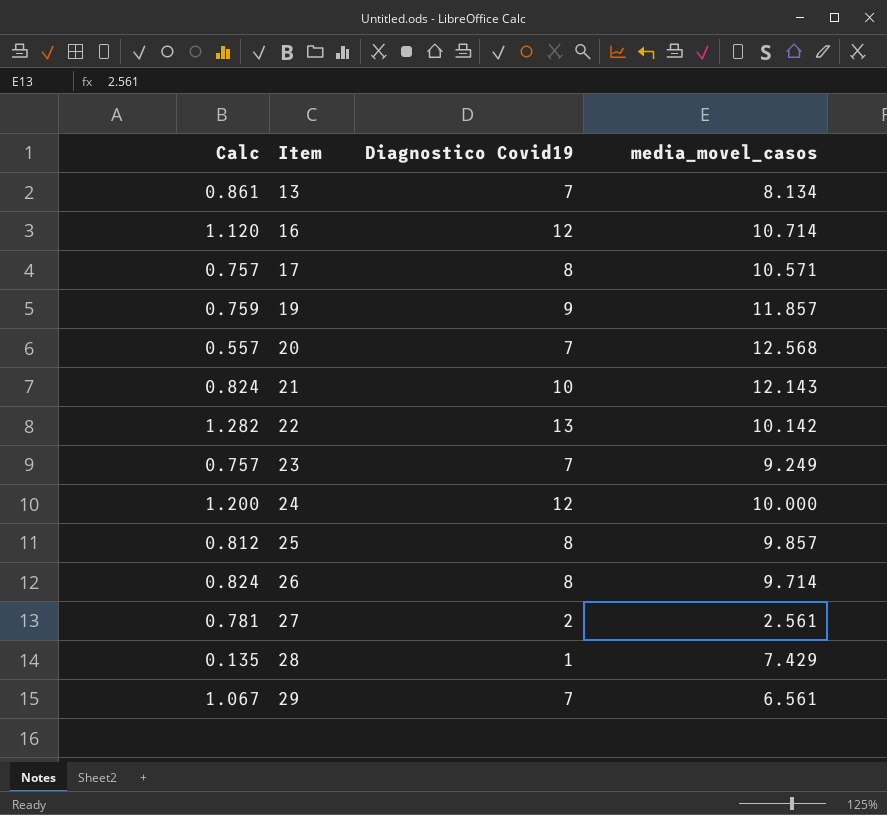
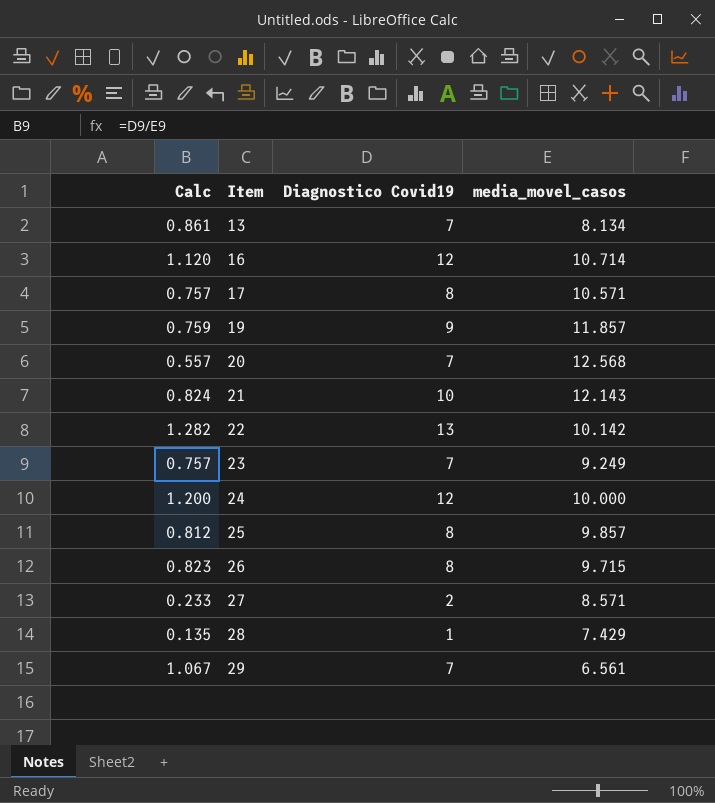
26 | Calc: 0.824 -> 0.823
26 | media_movel_casos: 9.714 -> 9.715
27 | Calc: 0.781 -> 0.233
27 | media_movel_casos: 2.561 -> 8.571

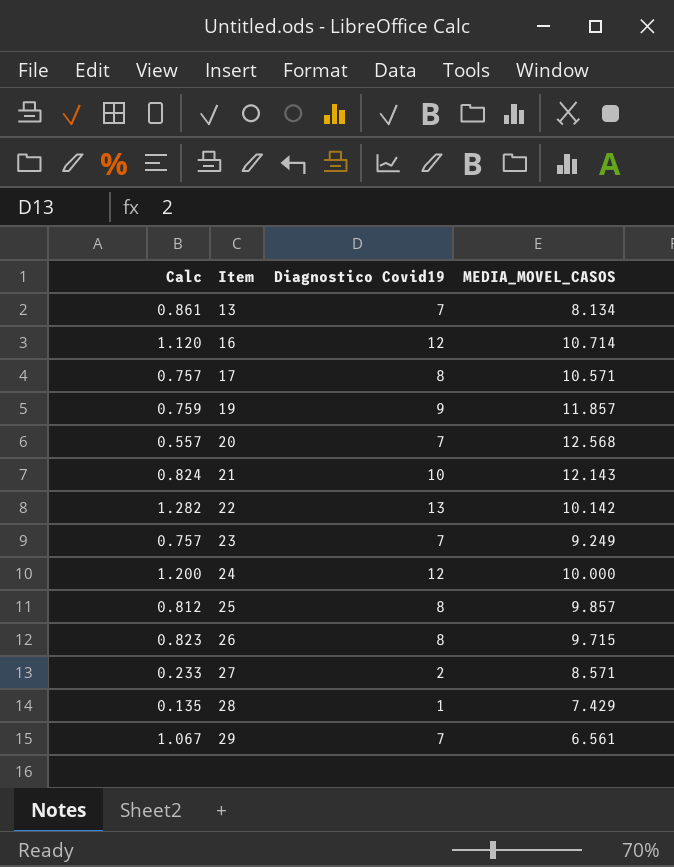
column name: media_movel_casos -> MEDIA_MOVEL_CASOS

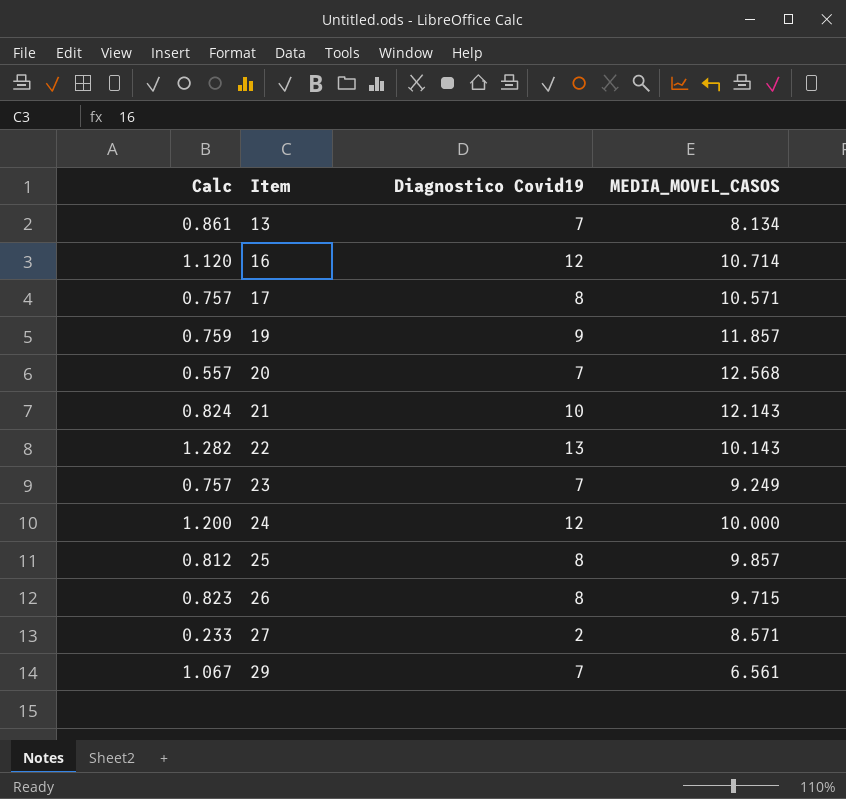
row 28: 0.135 | 1 | 7.429 -> none
22 | MEDIA_MOVEL_CASOS: 10.142 -> 10.143

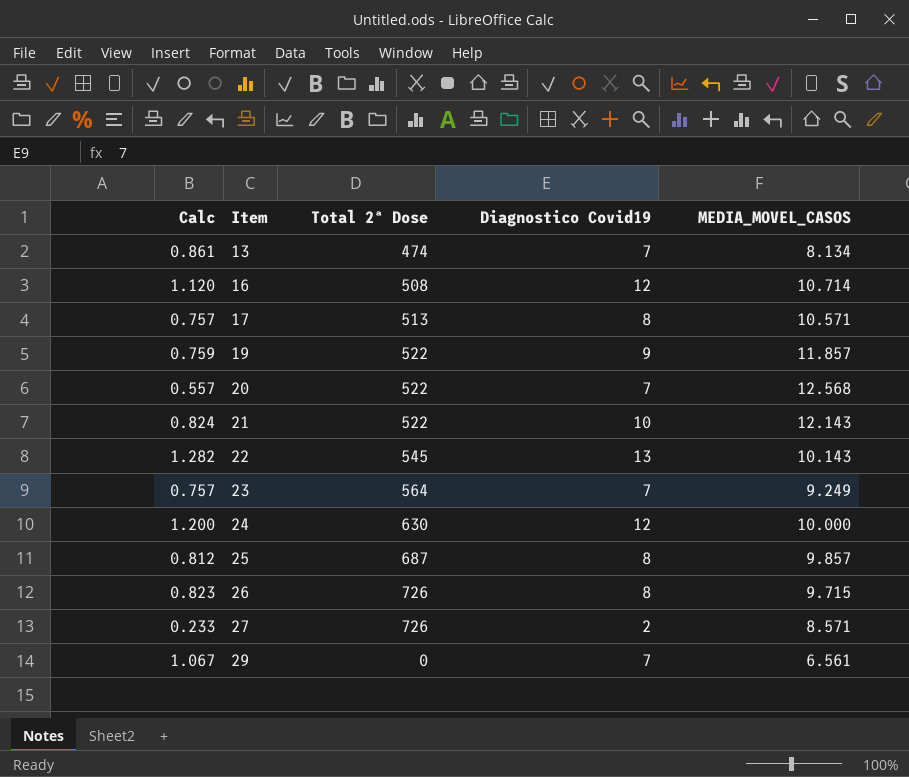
column Total 2ª Dose | position: none -> 3

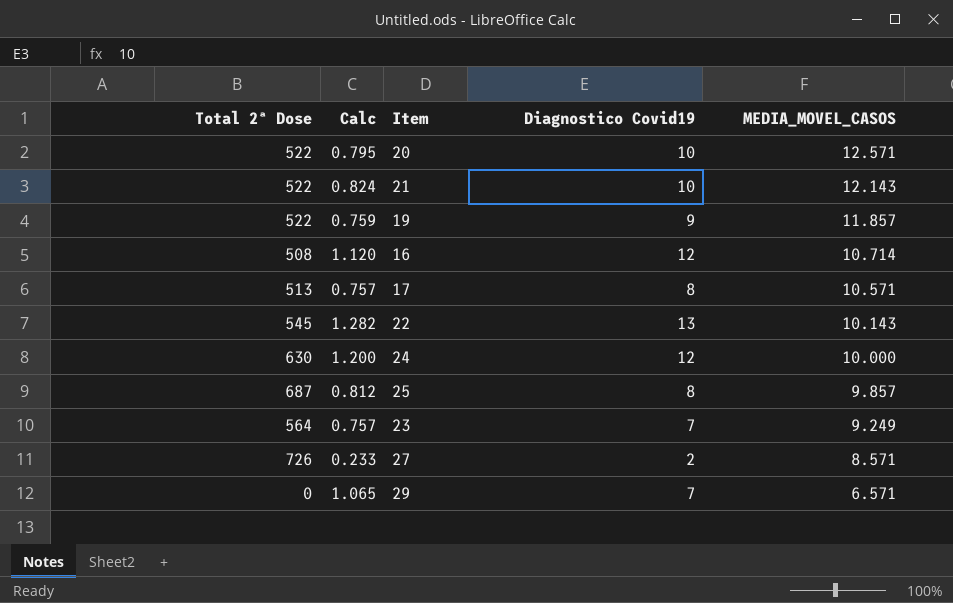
row order: Item ascending -> MEDIA_MOVEL_CASOS descending
column Total 2ª Dose | position: 3 -> 1
row 13: 0.861 | 474 | 7 | 8.134 -> none
row 26: 0.823 | 726 | 8 | 9.715 -> none
20 | Calc: 0.557 -> 0.795
20 | Diagnostico Covid19: 7 -> 10
20 | MEDIA_MOVEL_CASOS: 12.568 -> 12.571
29 | Calc: 1.067 -> 1.065
29 | MEDIA_MOVEL_CASOS: 6.561 -> 6.571

